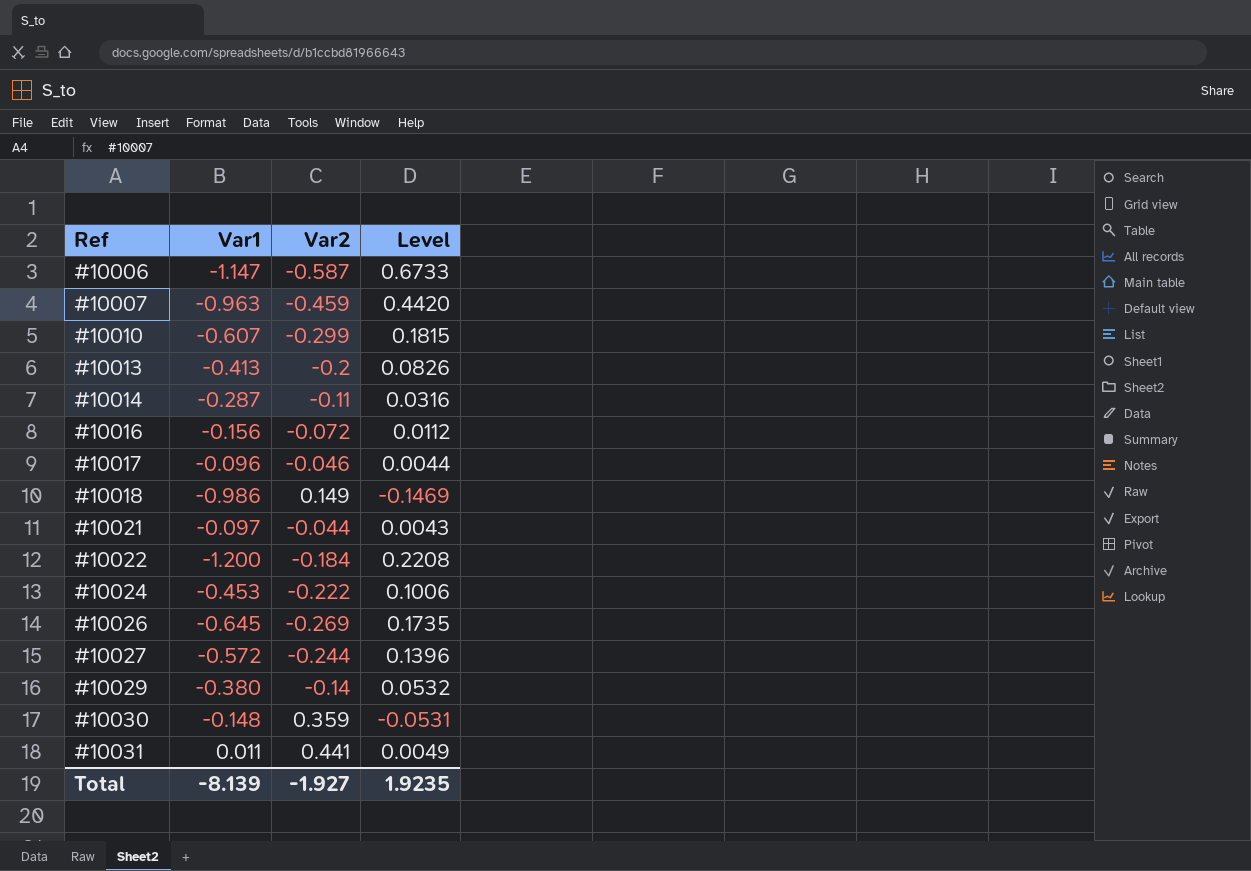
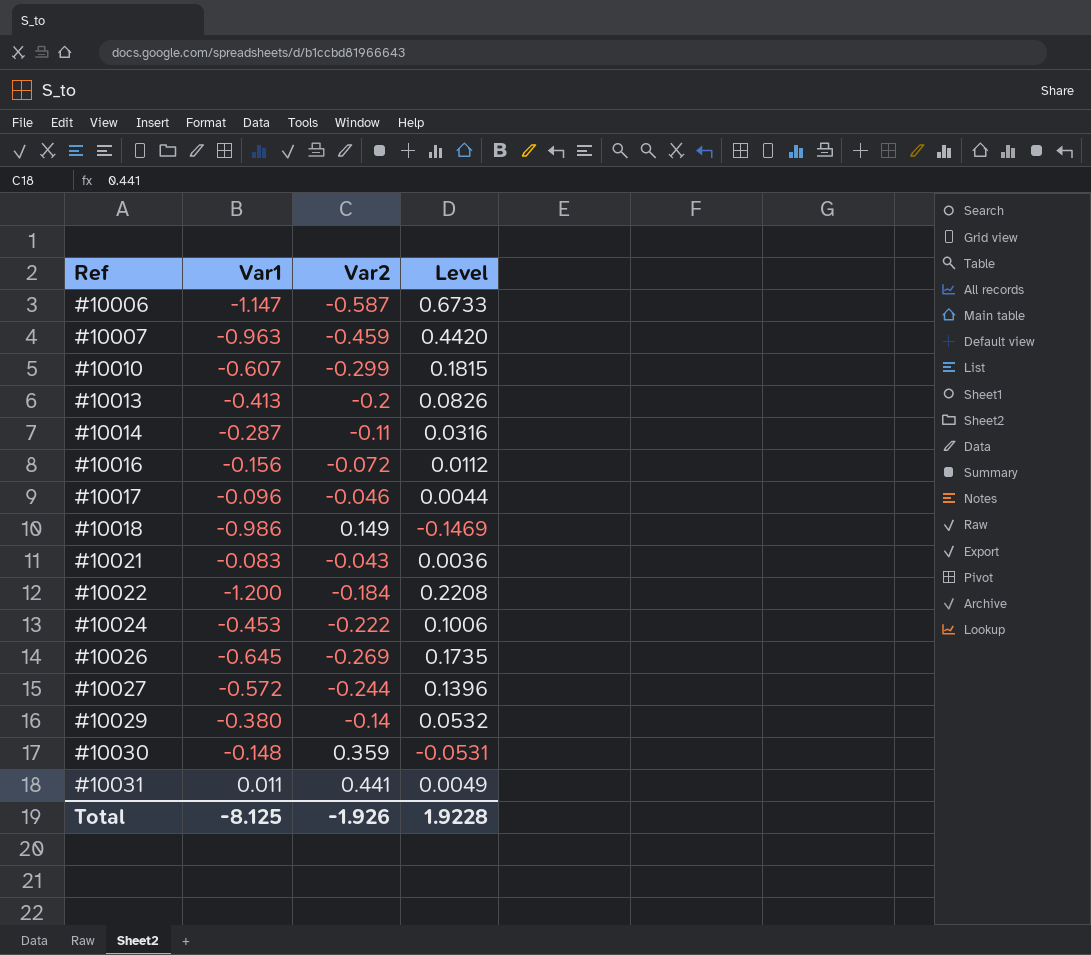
#10021 | Var1: -0.097 -> -0.083
#10021 | Var2: -0.044 -> -0.043
#10021 | Level: 0.0043 -> 0.0036
Total | Var1: -8.139 -> -8.125
Total | Var2: -1.927 -> -1.926
Total | Level: 1.9235 -> 1.9228

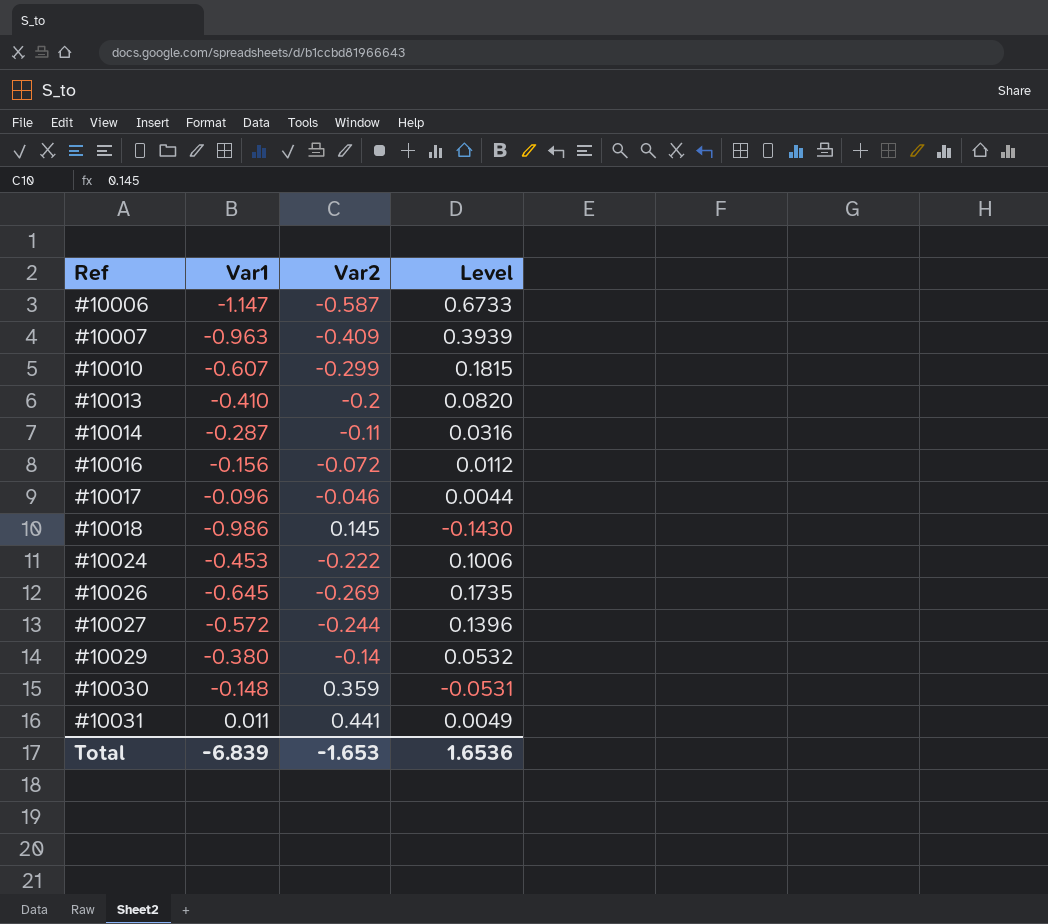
row #10021: -0.083 | -0.043 | 0.0036 -> none
row #10022: -1.200 | -0.184 | 0.2208 -> none
#10007 | Var2: -0.459 -> -0.409
#10007 | Level: 0.4420 -> 0.3939
#10013 | Var1: -0.413 -> -0.410
#10013 | Level: 0.0826 -> 0.0820
#10018 | Var2: 0.149 -> 0.145
#10018 | Level: -0.1469 -> -0.1430
Total | Var1: -8.125 -> -6.839
Total | Var2: -1.926 -> -1.653
Total | Level: 1.9228 -> 1.6536

